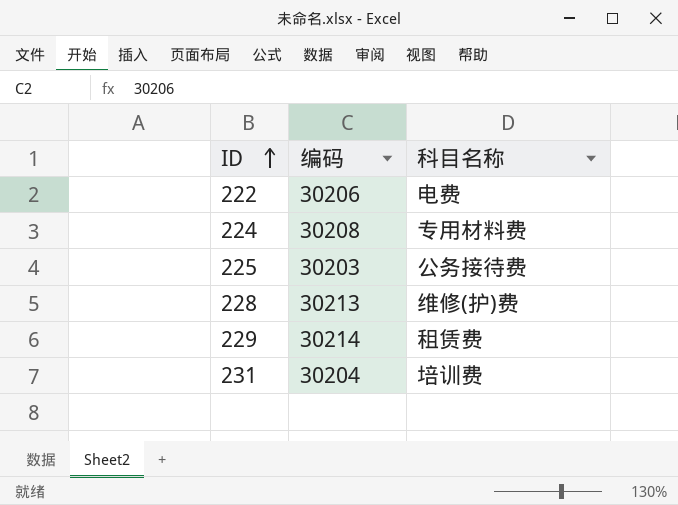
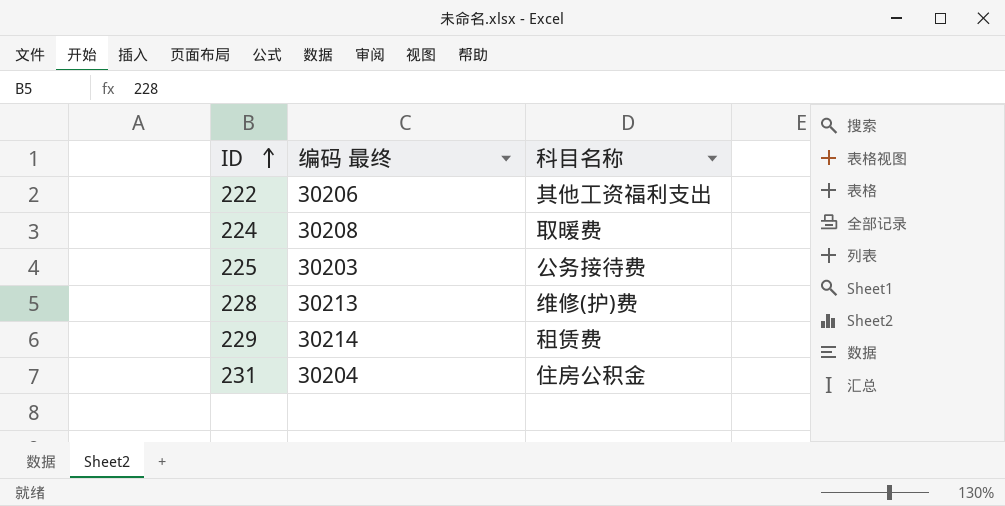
column name: 编码 -> 编码 最终
222 | 科目名称: 电费 -> 其他工资福利支出
224 | 科目名称: 专用材料费 -> 取暖费
231 | 科目名称: 培训费 -> 住房公积金

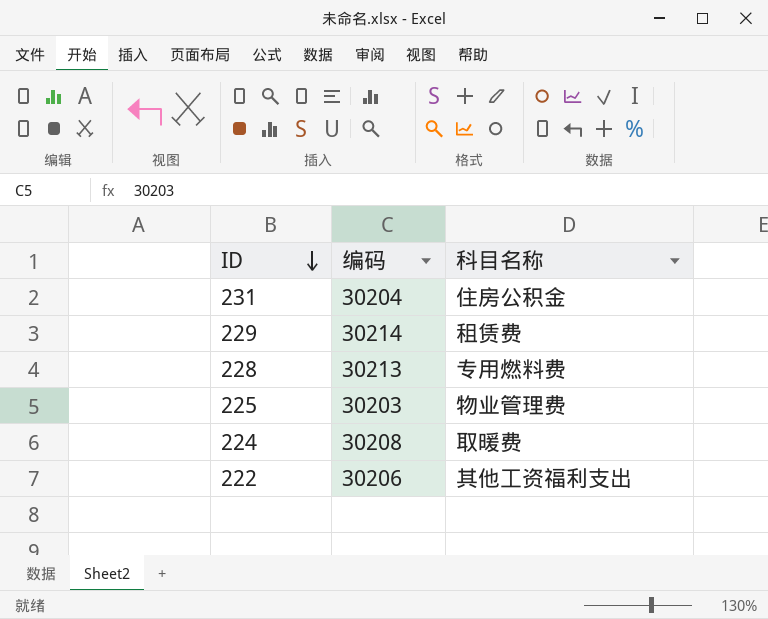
row order: ID ascending -> ID descending
column name: 编码 最终 -> 编码
228 | 科目名称: 维修(护)费 -> 专用燃料费
225 | 科目名称: 公务接待费 -> 物业管理费

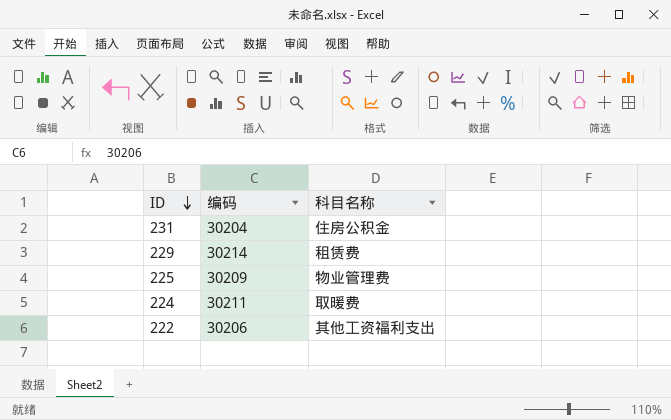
row 228: 30213 | 专用燃料费 -> none
225 | 编码: 30203 -> 30209
224 | 编码: 30208 -> 30211

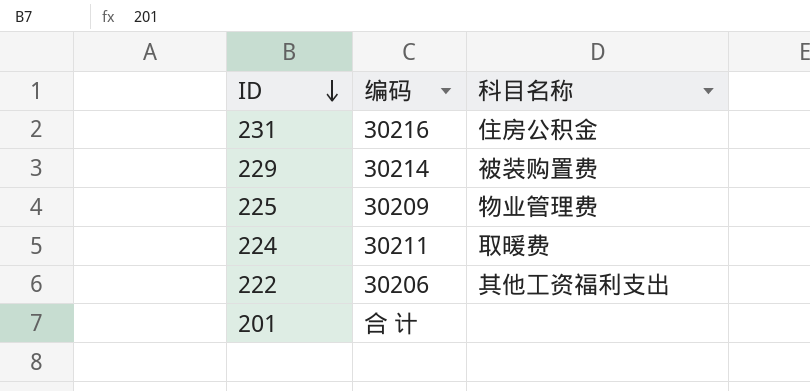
231 | 编码: 30204 -> 30216
229 | 科目名称: 租赁费 -> 被装购置费
row 201: none -> 合 计 | none

